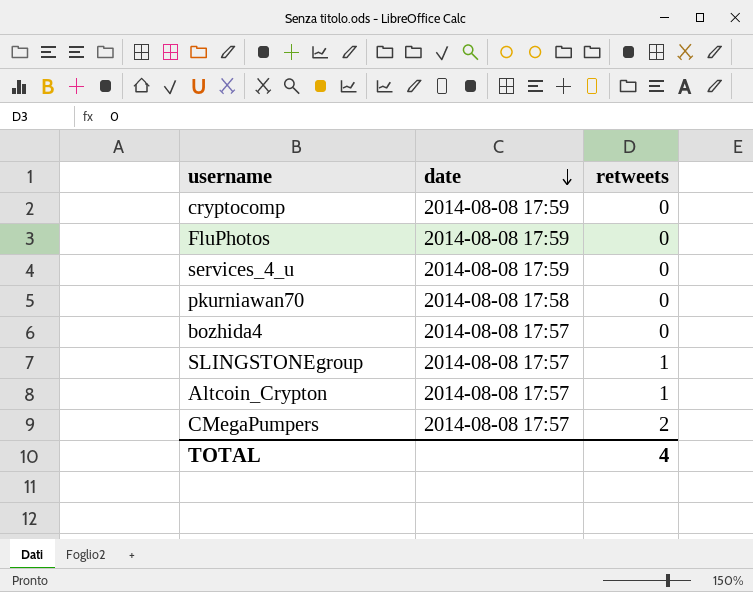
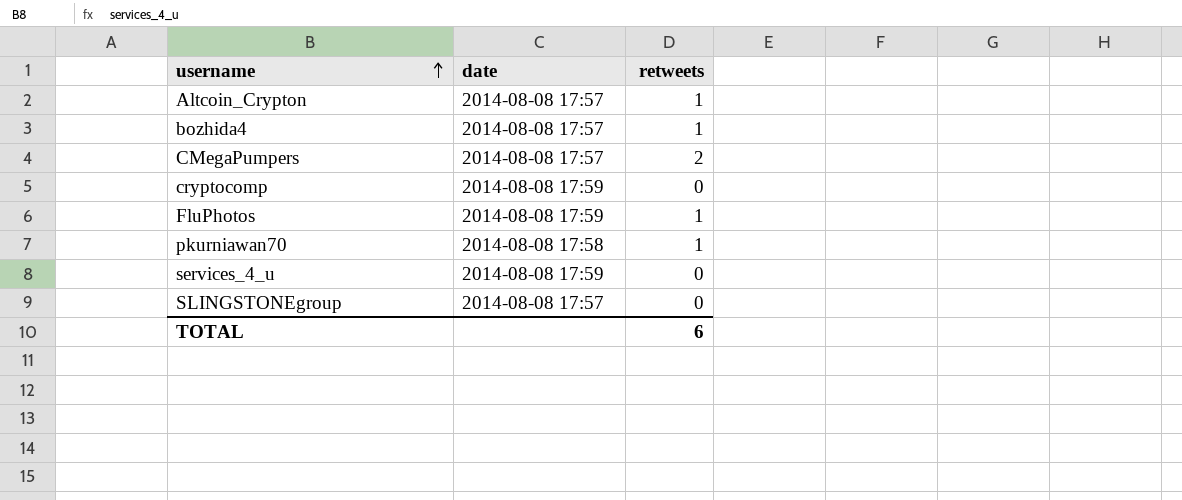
row order: date descending -> username ascending
bozhida4 | retweets: 0 -> 1
FluPhotos | retweets: 0 -> 1
pkurniawan70 | retweets: 0 -> 1
SLINGSTONEgroup | retweets: 1 -> 0
TOTAL | retweets: 4 -> 6

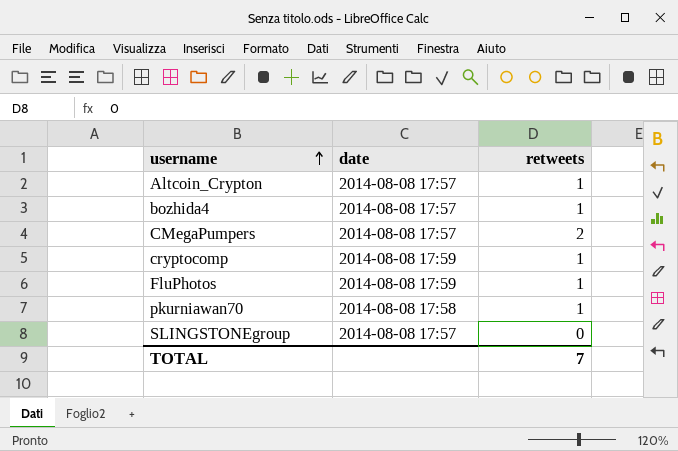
row services_4_u: 2014-08-08 17:59 | 0 -> none
cryptocomp | retweets: 0 -> 1
TOTAL | retweets: 6 -> 7

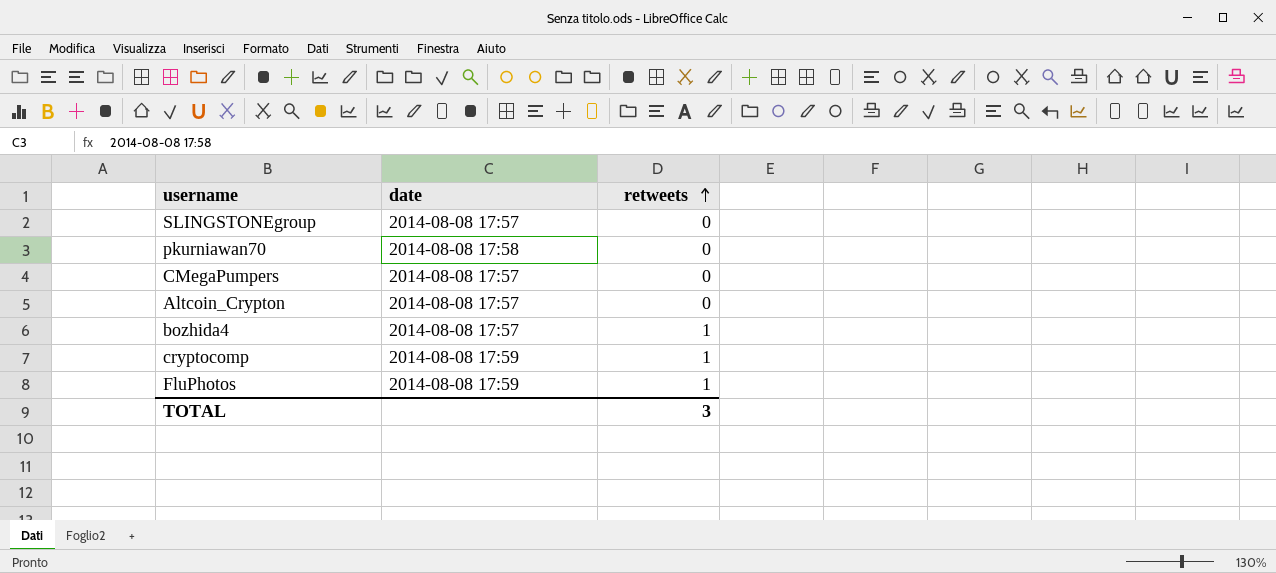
row order: username ascending -> retweets ascending
pkurniawan70 | retweets: 1 -> 0
CMegaPumpers | retweets: 2 -> 0
Altcoin_Crypton | retweets: 1 -> 0
TOTAL | retweets: 7 -> 3

